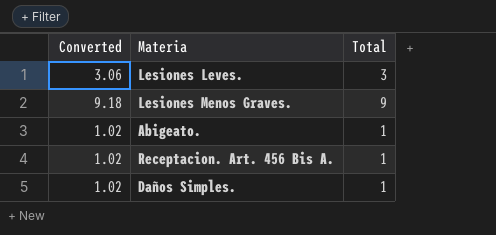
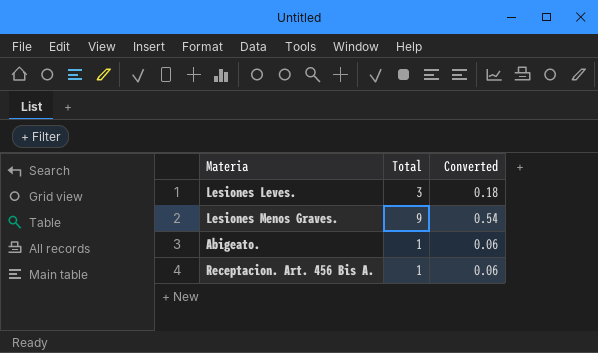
column Converted | formula: [Total] * 1.02 -> [Total] * 0.06
column Converted | position: 1 -> 3
row Daños Simples.: 1.02 | 1 -> none

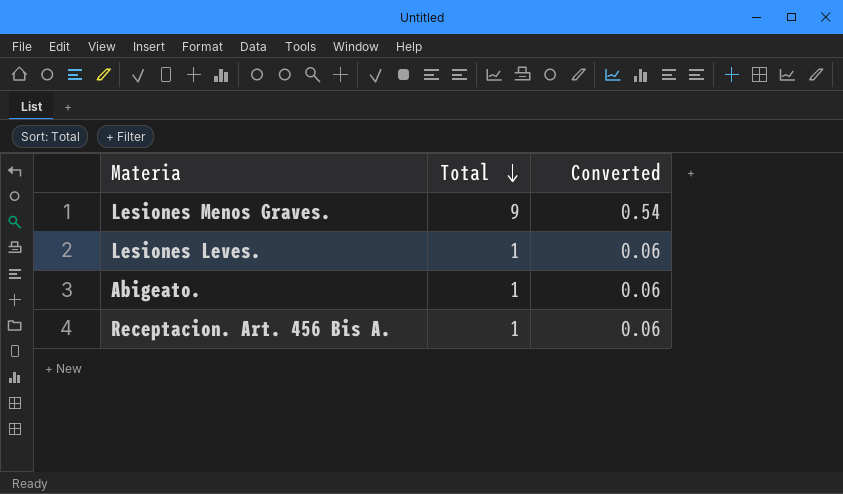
row order: none -> Total descending
Lesiones Leves. | Total: 3 -> 1
Lesiones Leves. | Converted: 0.18 -> 0.06

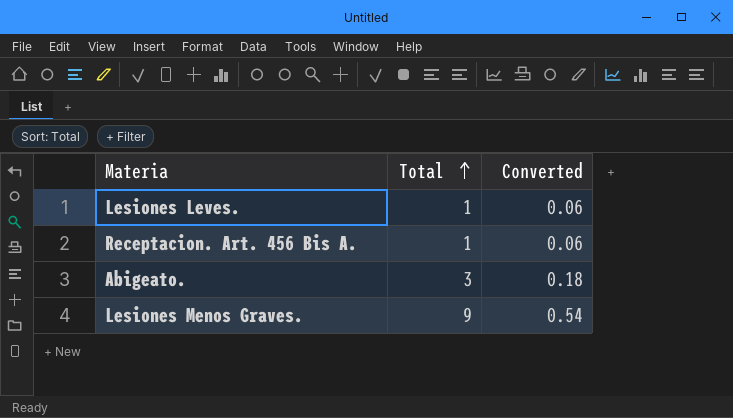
row order: Total descending -> Total ascending
Abigeato. | Total: 1 -> 3
Abigeato. | Converted: 0.06 -> 0.18

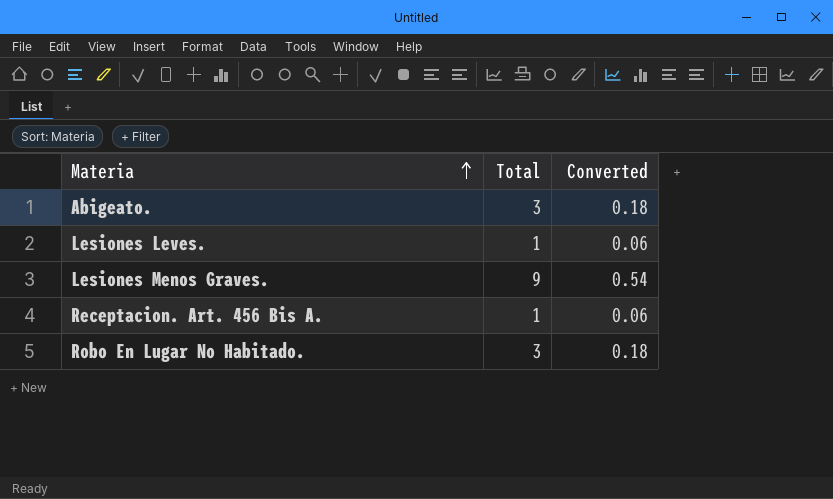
row order: Total ascending -> Materia ascending
row Robo En Lugar No Habitado.: none -> 3 | 0.18

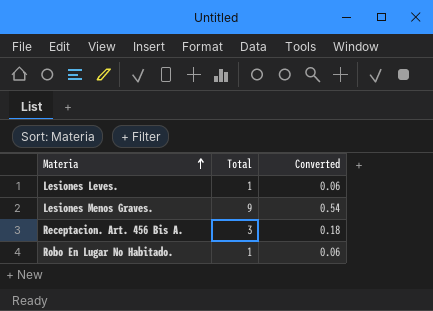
row Abigeato.: 3 | 0.18 -> none
Receptacion. Art. 456 Bis A. | Total: 1 -> 3
Receptacion. Art. 456 Bis A. | Converted: 0.06 -> 0.18
Robo En Lugar No Habitado. | Total: 3 -> 1
Robo En Lugar No Habitado. | Converted: 0.18 -> 0.06

